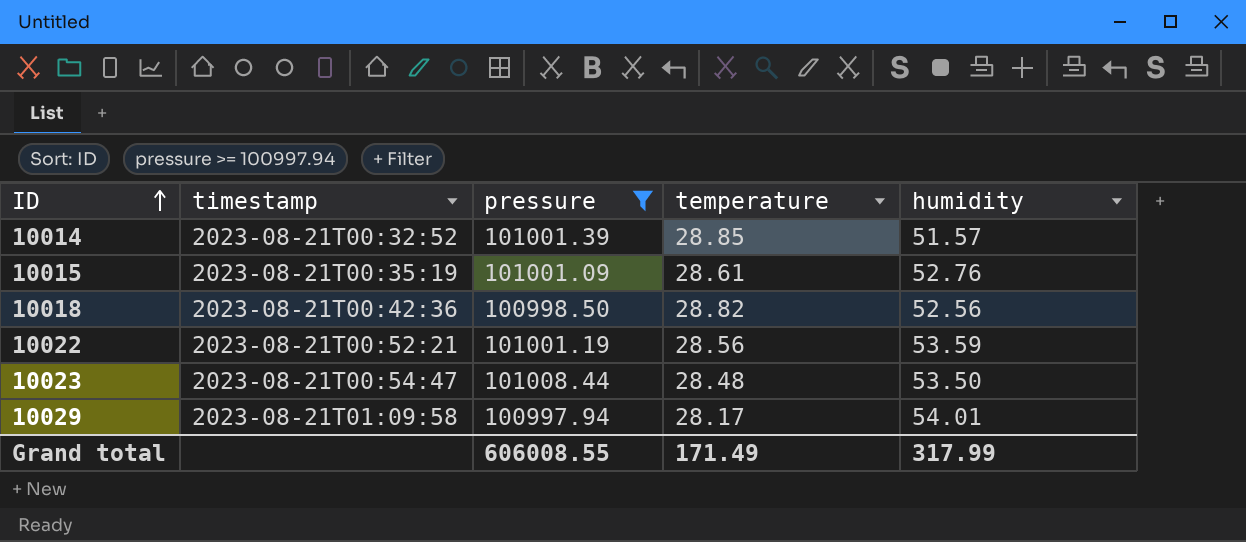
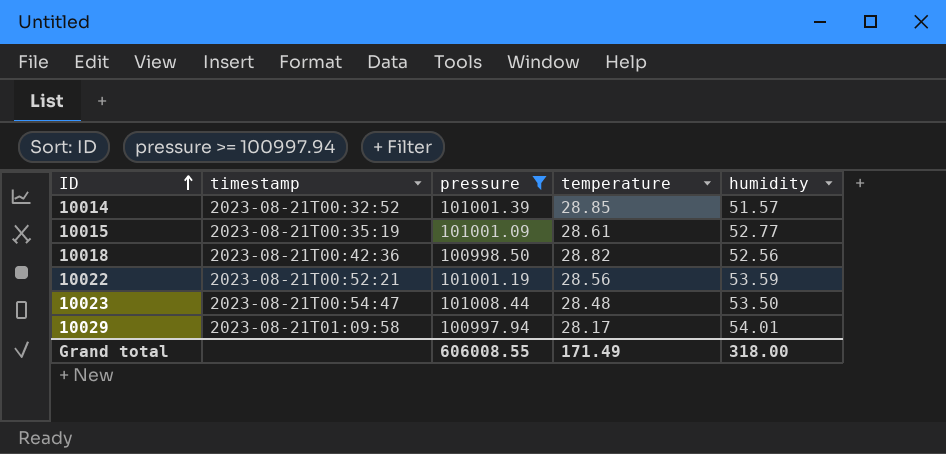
10015 | humidity: 52.76 -> 52.77
Grand total | humidity: 317.99 -> 318.00

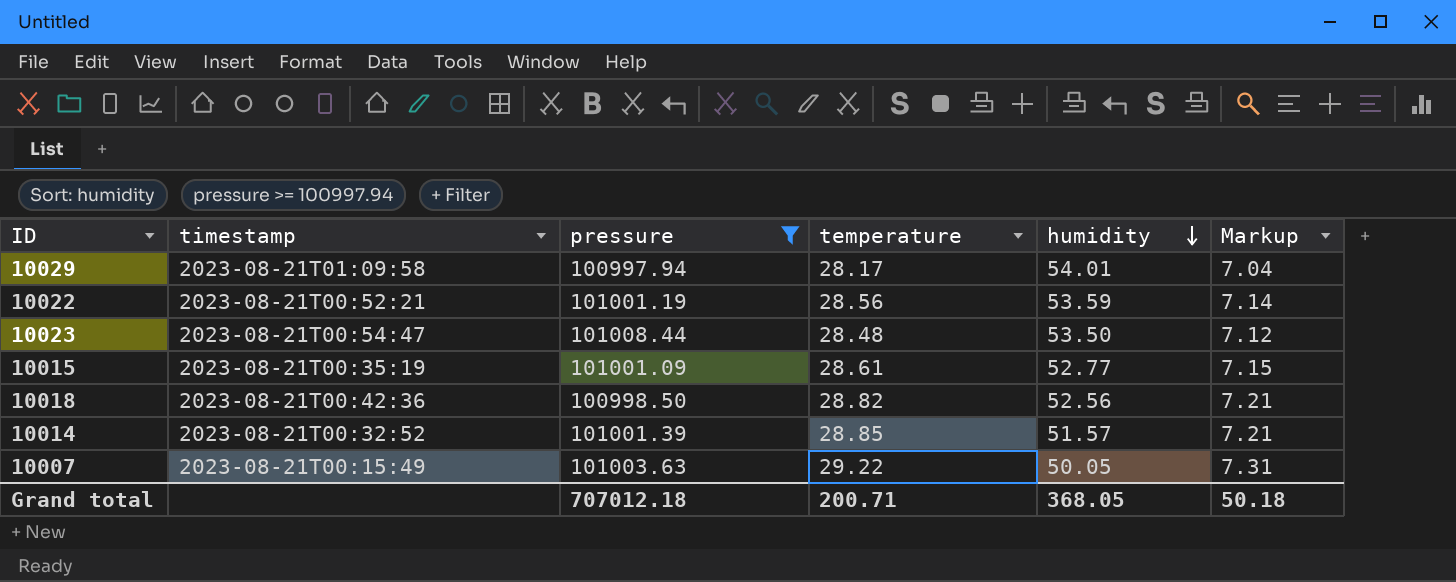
row order: ID ascending -> humidity descending
column Markup | formula: none -> [temperature] * 0.25
row 10007: none -> 2023-08-21T00:15:49 | 101003.63 | 29.22 | 50.05 | 7.31
Grand total | pressure: 606008.55 -> 707012.18
Grand total | temperature: 171.49 -> 200.71
Grand total | humidity: 318.00 -> 368.05

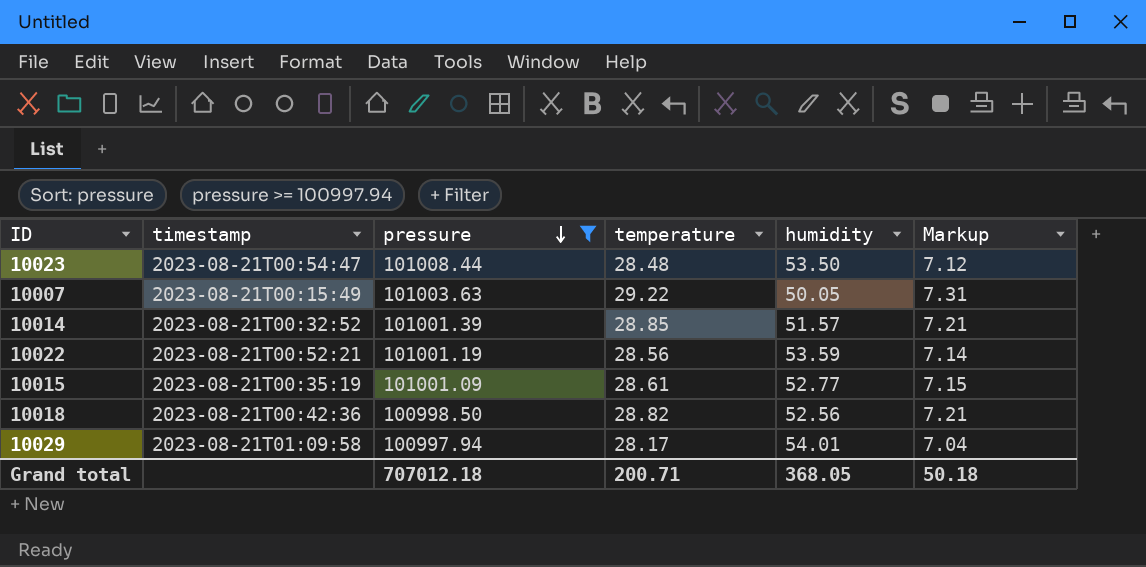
row order: humidity descending -> pressure descending

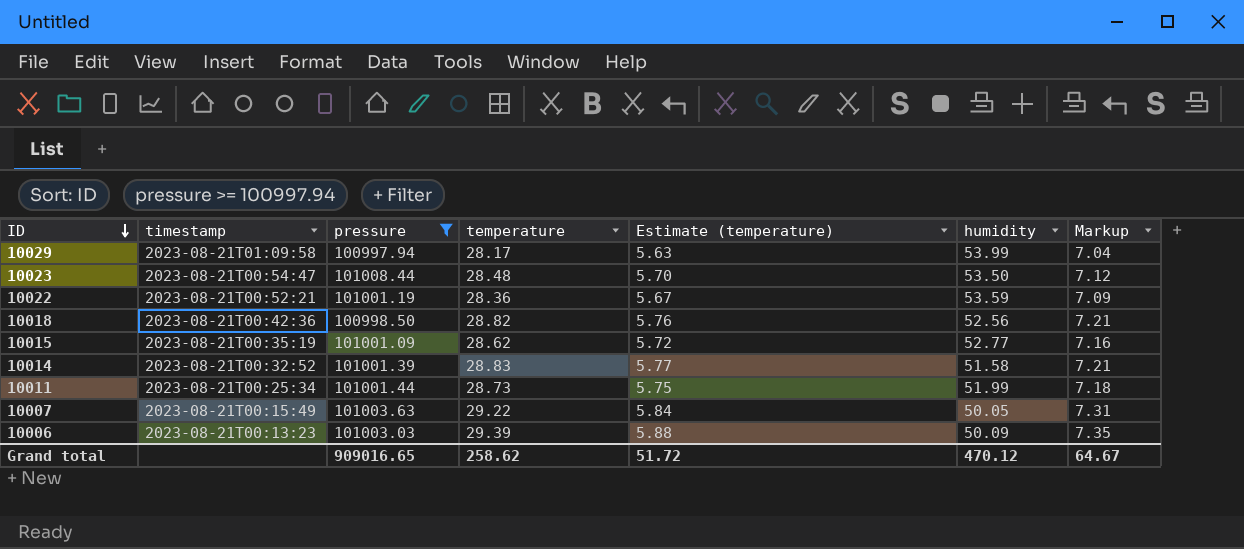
row order: pressure descending -> ID descending
column Estimate (temperature) | formula: none -> [temperature] * 0.2
10029 | humidity: 54.01 -> 53.99
10022 | temperature: 28.56 -> 28.36
10022 | Markup: 7.14 -> 7.09
10015 | temperature: 28.61 -> 28.62
10015 | Markup: 7.15 -> 7.16
10014 | temperature: 28.85 -> 28.83
10014 | humidity: 51.57 -> 51.58
row 10011: none -> 2023-08-21T00:25:34 | 101001.44 | 28.73 | 5.75 | 51.99 | 7.18
row 10006: none -> 2023-08-21T00:13:23 | 101003.03 | 29.39 | 5.88 | 50.09 | 7.35
Grand total | pressure: 707012.18 -> 909016.65
Grand total | temperature: 200.71 -> 258.62
Grand total | humidity: 368.05 -> 470.12
Grand total | Markup: 50.18 -> 64.67

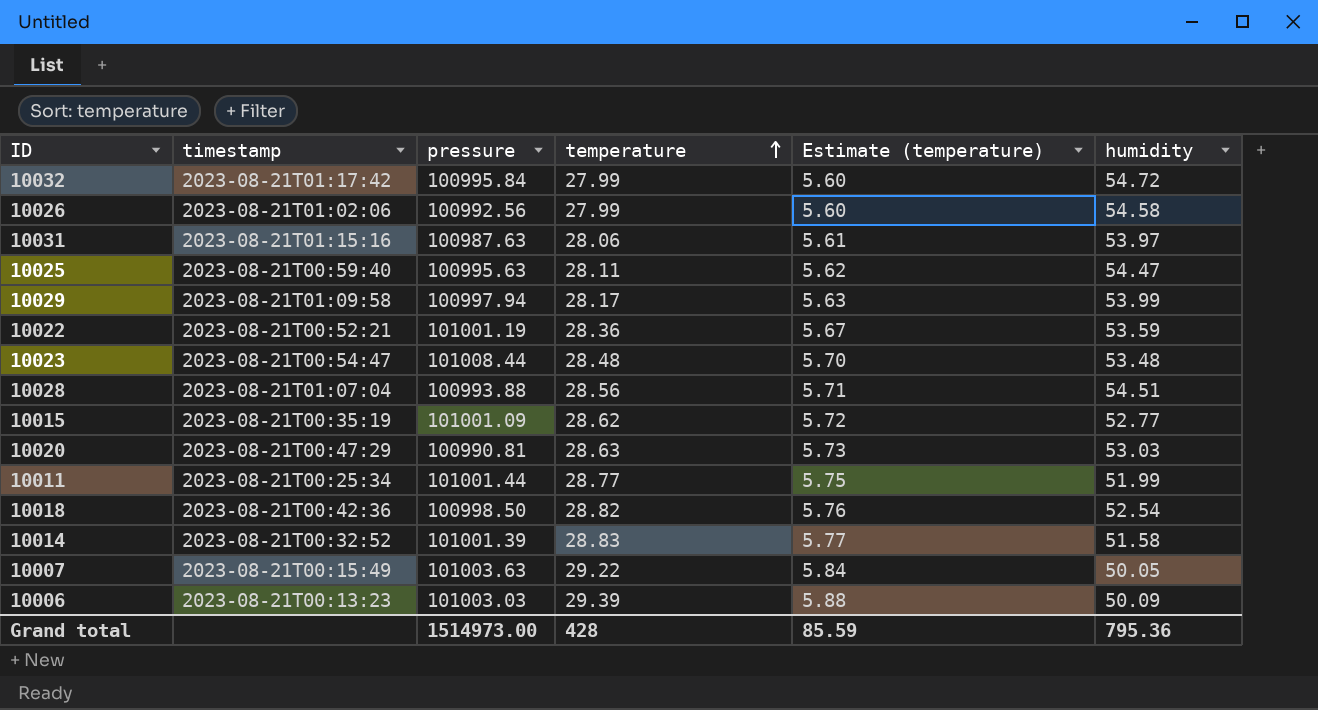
filter: pressure >= 100997.94 -> none
row order: ID descending -> temperature ascending
column Markup | formula: [temperature] * 0.25 -> none
10023 | humidity: 53.50 -> 53.48
10011 | temperature: 28.73 -> 28.77
10018 | humidity: 52.56 -> 52.54
Grand total | pressure: 909016.65 -> 1514973.00
Grand total | temperature: 258.62 -> 428
Grand total | Estimate (temperature): 51.72 -> 85.59
Grand total | humidity: 470.12 -> 795.36

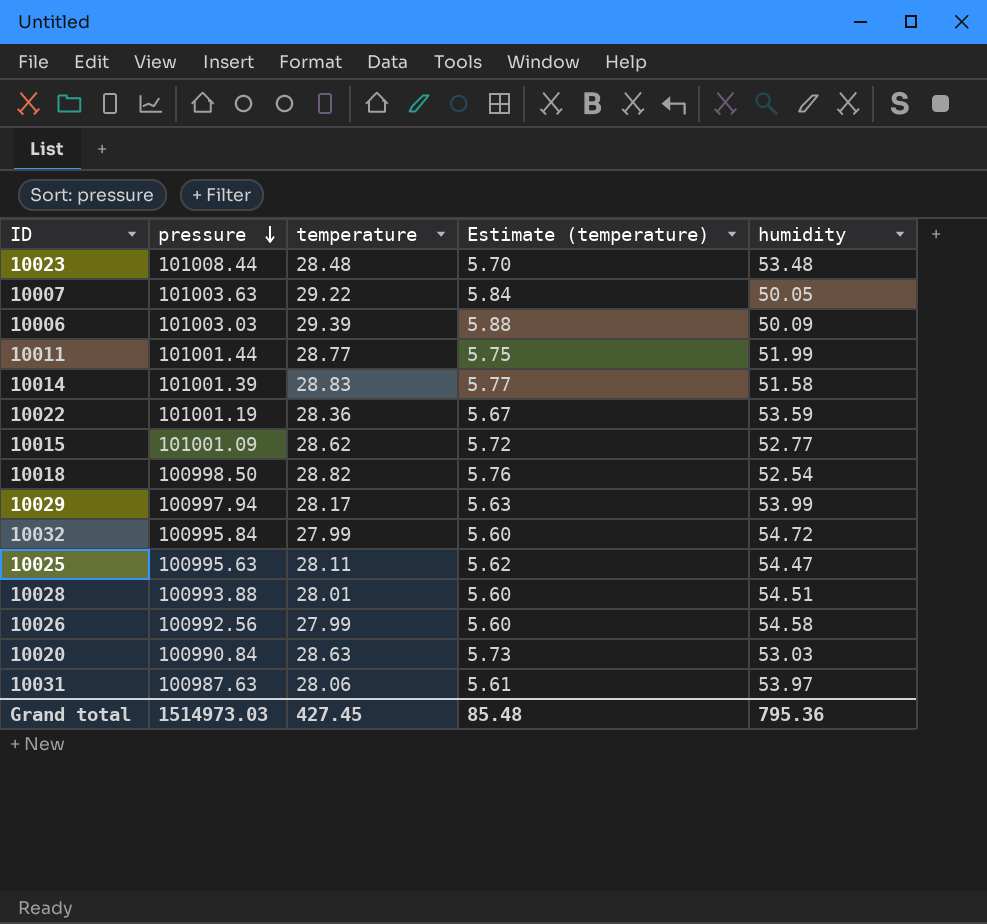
row order: temperature ascending -> pressure descending
column timestamp | position: 2 -> none
10028 | temperature: 28.56 -> 28.01
10028 | Estimate (temperature): 5.71 -> 5.60
10020 | pressure: 100990.81 -> 100990.84
Grand total | pressure: 1514973.00 -> 1514973.03
Grand total | temperature: 428 -> 427.45
Grand total | Estimate (temperature): 85.59 -> 85.48

